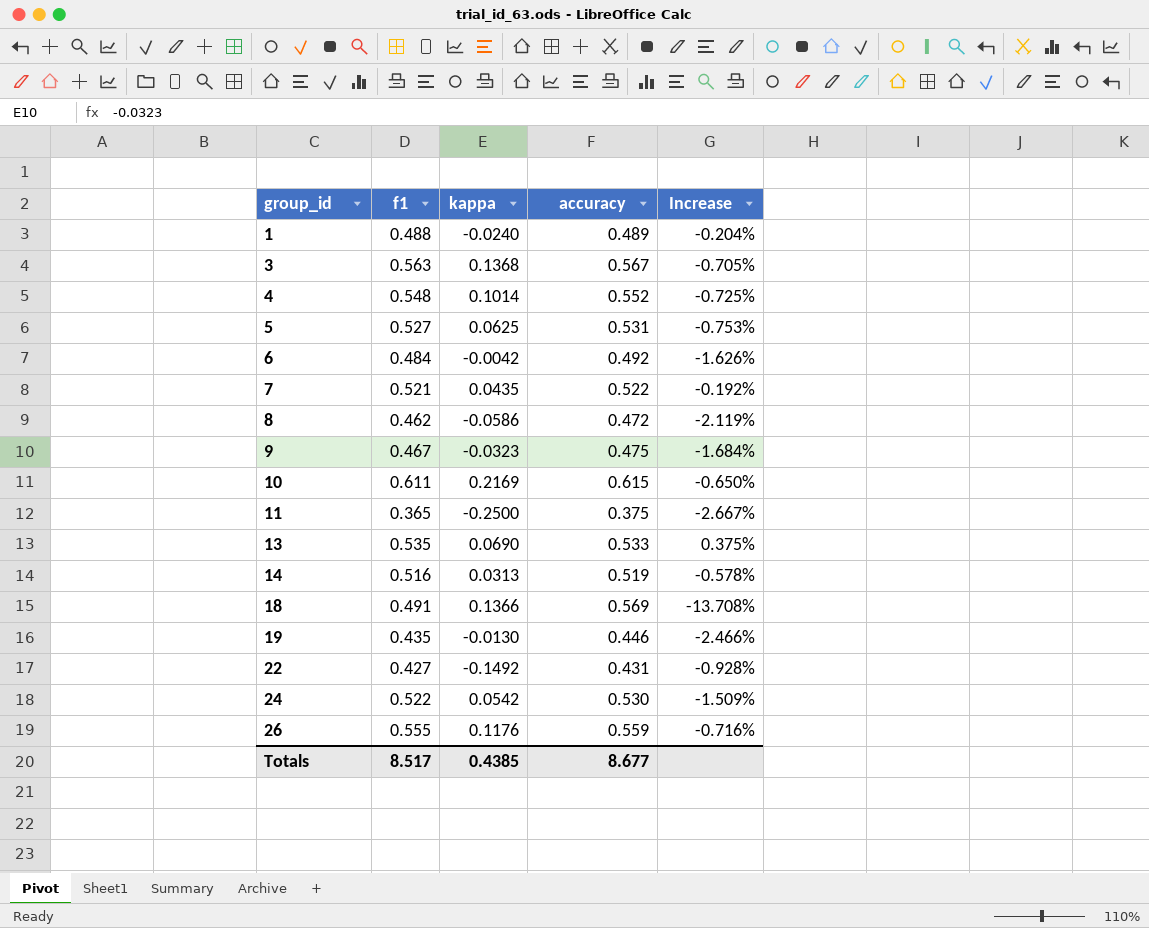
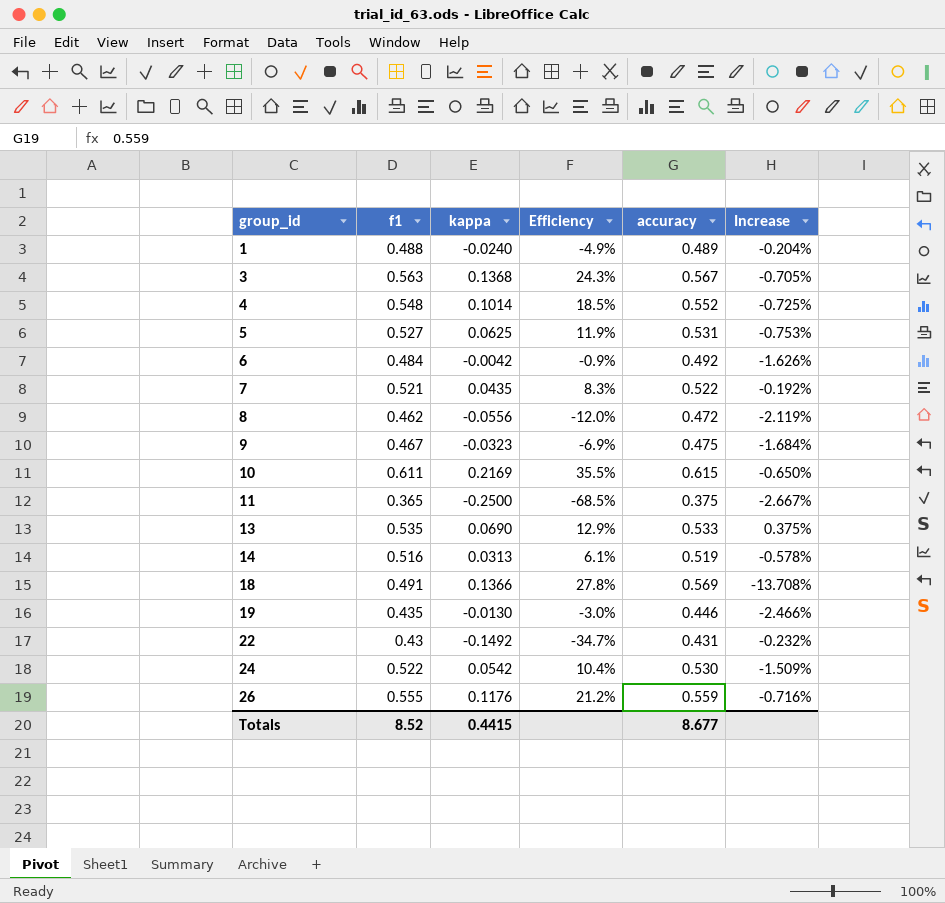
column Efficiency | formula: none -> [kappa] / [f1]
8 | kappa: -0.0586 -> -0.0556
22 | f1: 0.427 -> 0.43
22 | Increase: -0.928% -> -0.232%
Totals | f1: 8.517 -> 8.52
Totals | kappa: 0.4385 -> 0.4415

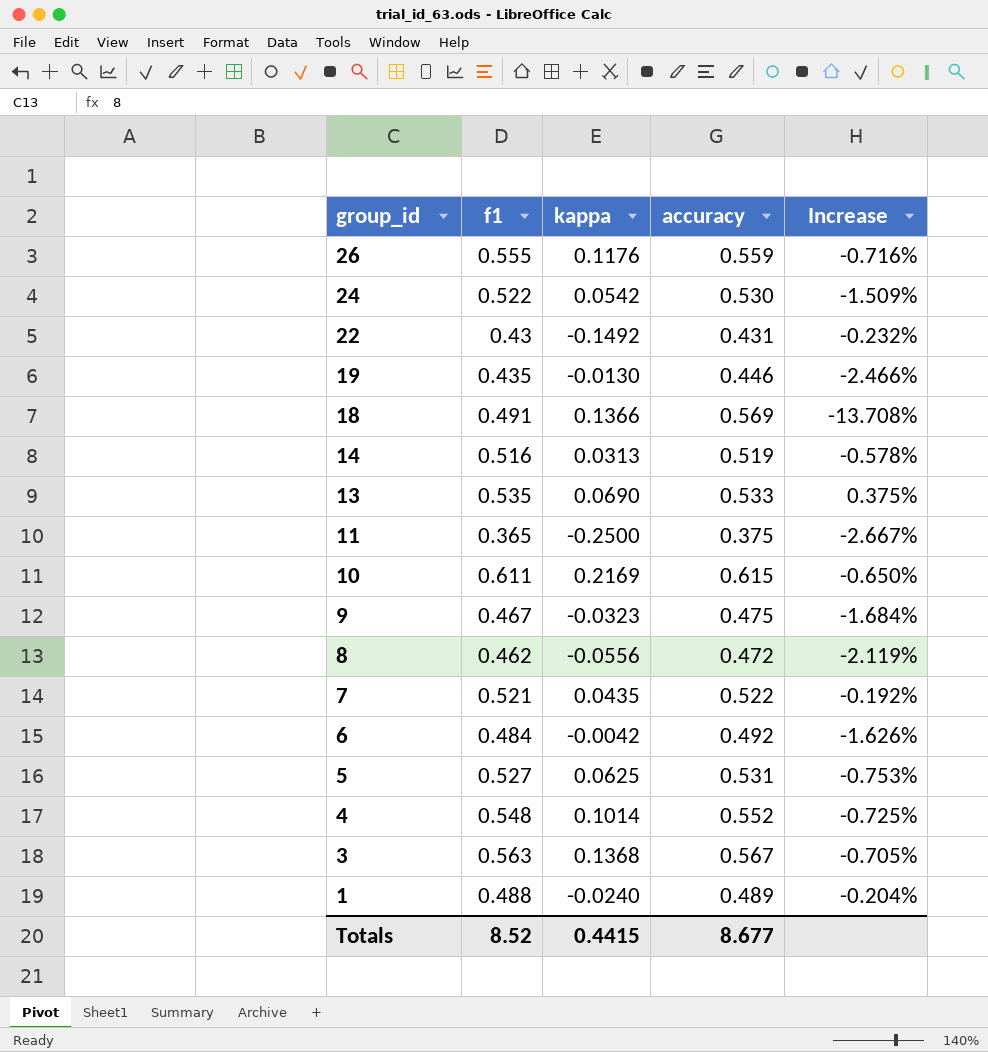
row order: group_id ascending -> group_id descending
column Efficiency | formula: [kappa] / [f1] -> none

